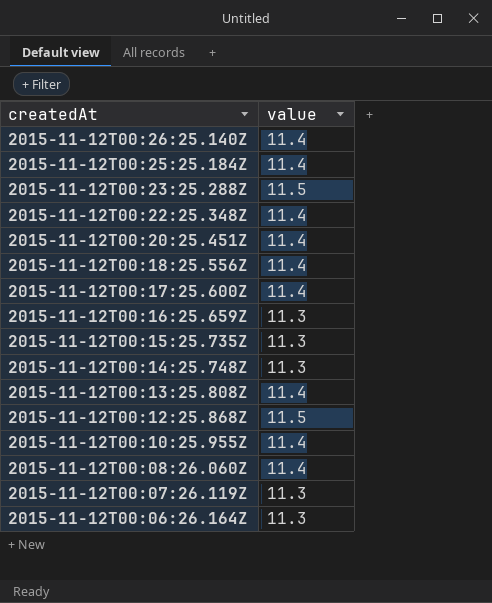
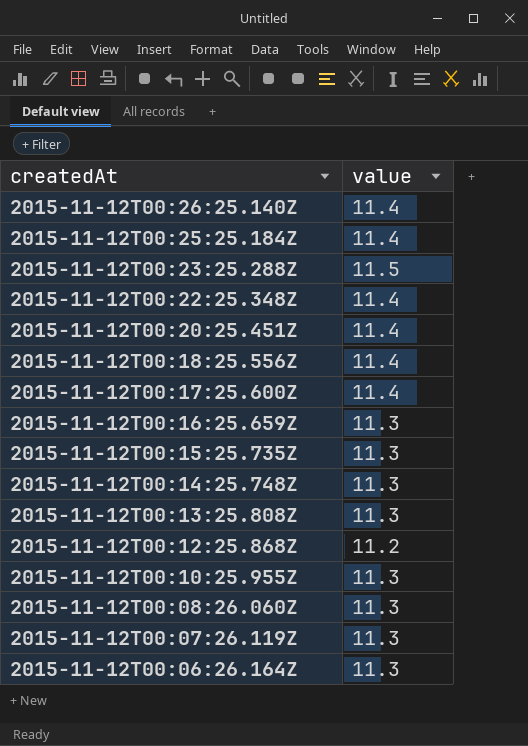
2015-11-12T00:13:25.808Z | value: 11.4 -> 11.3
2015-11-12T00:12:25.868Z | value: 11.5 -> 11.2
2015-11-12T00:10:25.955Z | value: 11.4 -> 11.3
2015-11-12T00:08:26.060Z | value: 11.4 -> 11.3

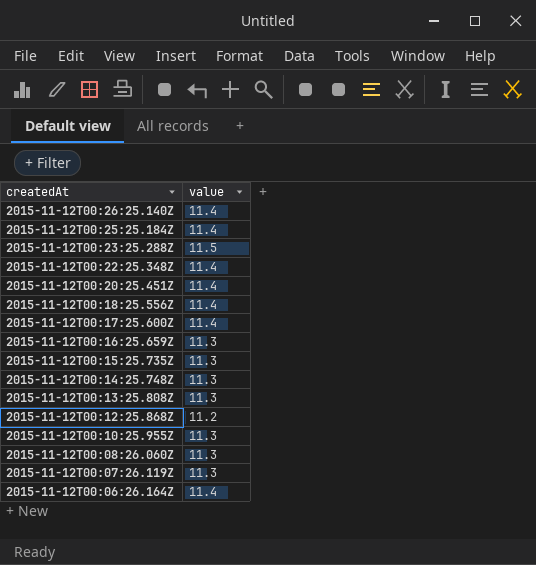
2015-11-12T00:06:26.164Z | value: 11.3 -> 11.4

